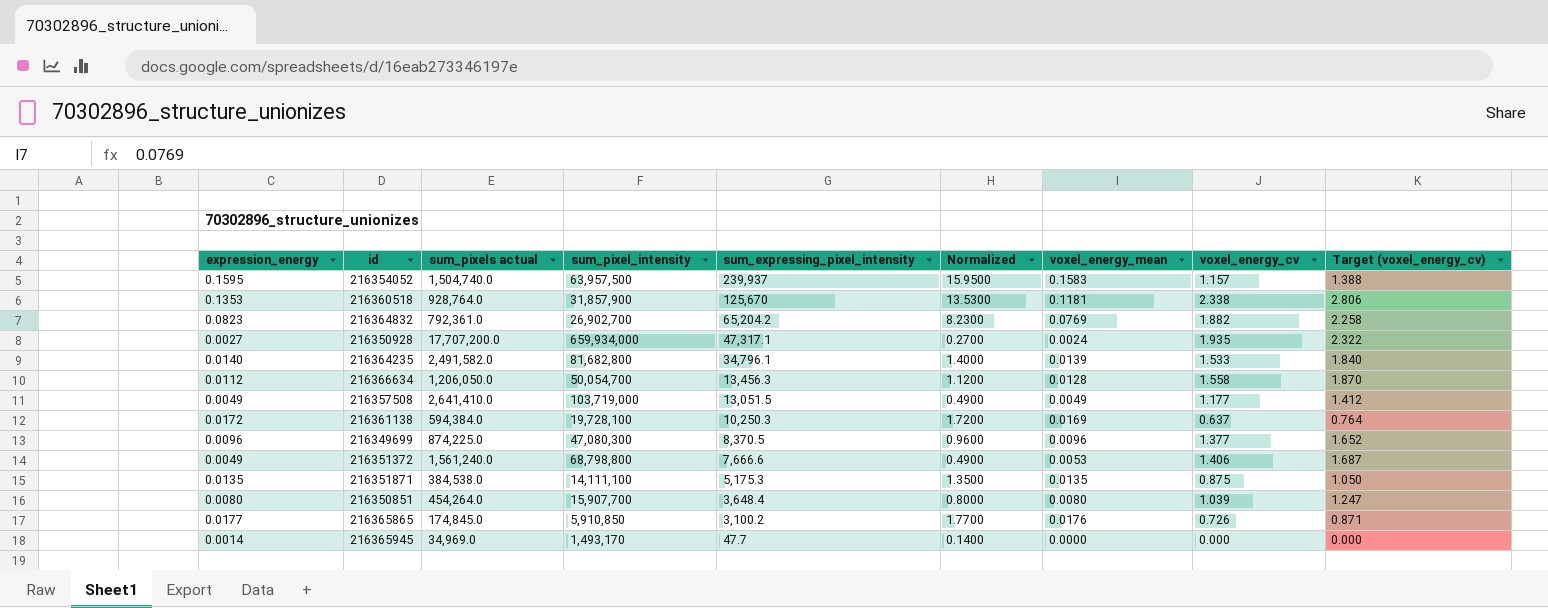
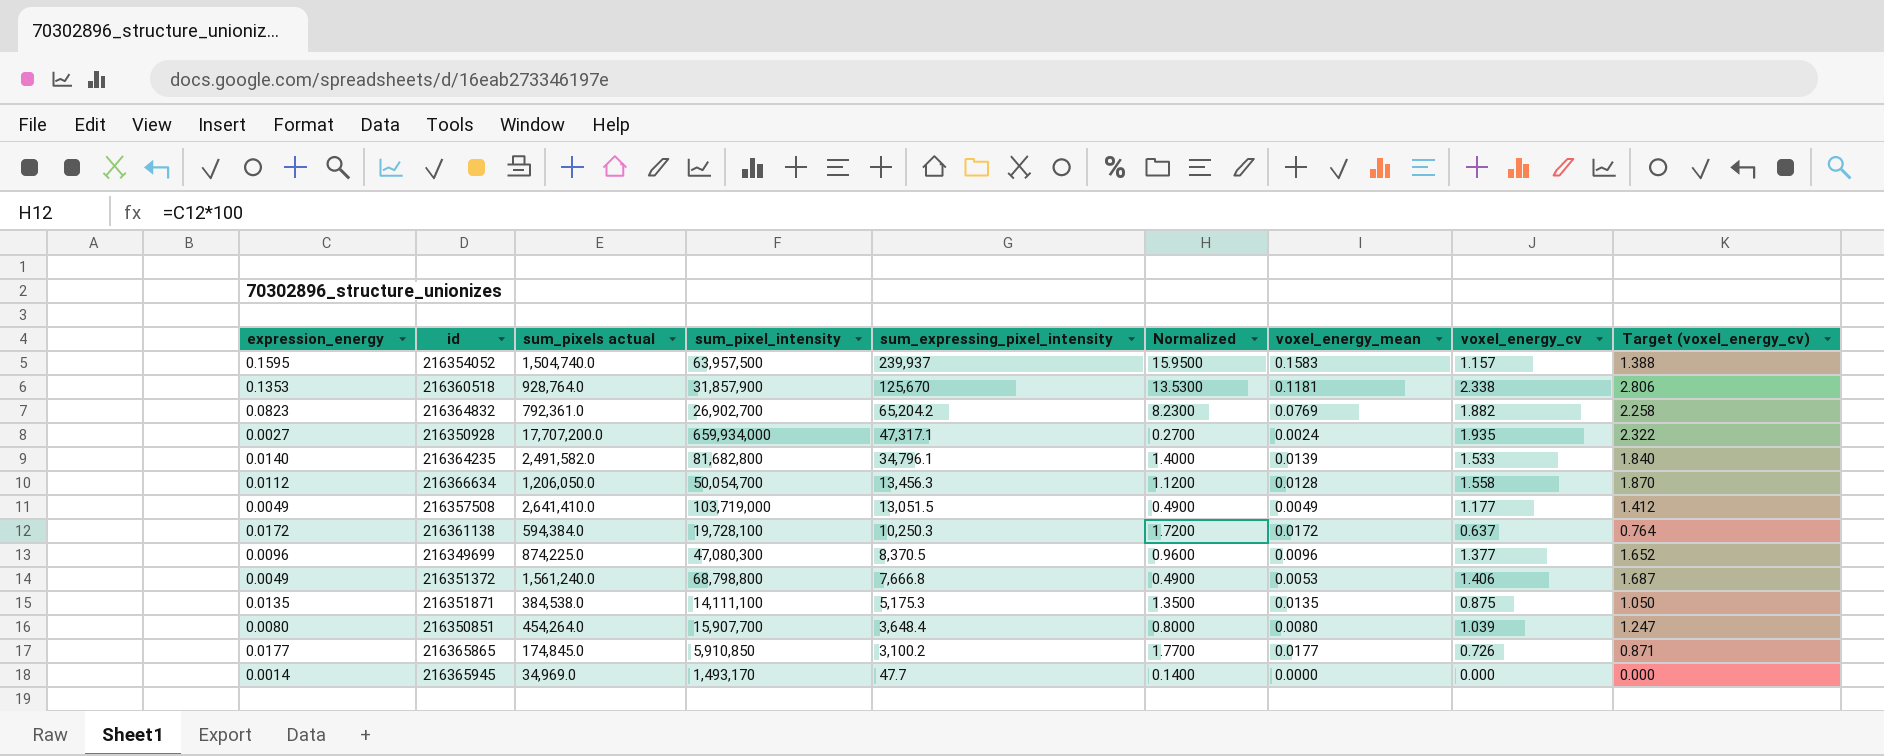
216361138 | voxel_energy_mean: 0.0169 -> 0.0172
216351372 | sum_expressing_pixel_intensity: 7,666.6 -> 7,666.8
216365865 | voxel_energy_mean: 0.0176 -> 0.0177

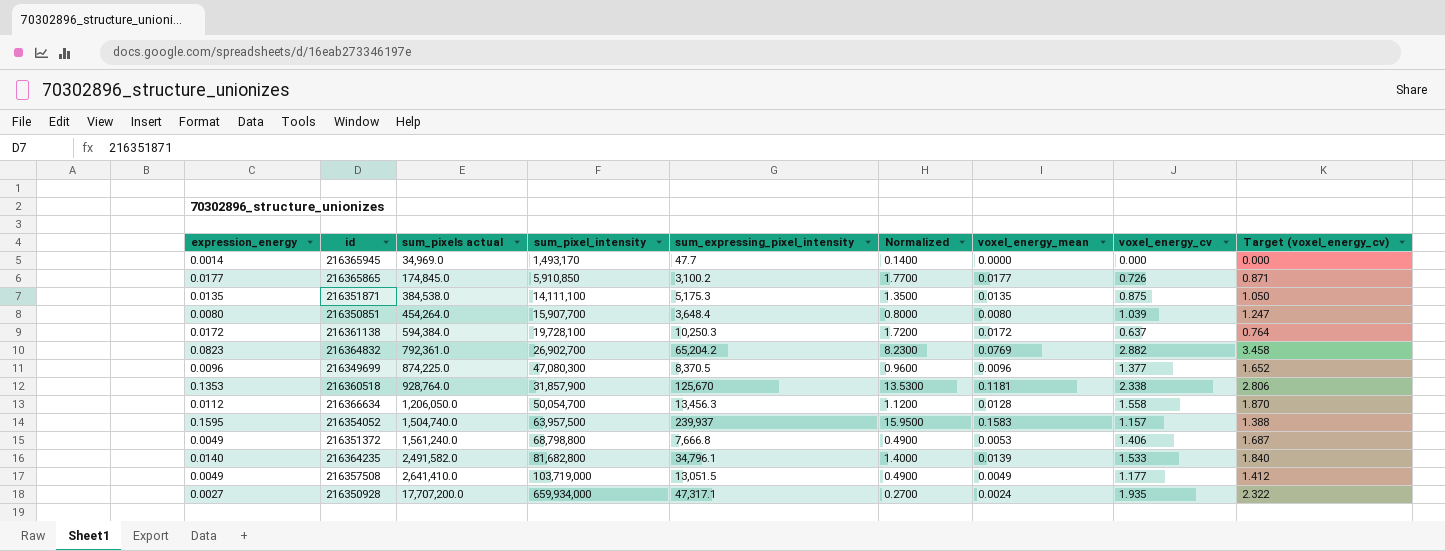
row order: sum_expressing_pixel_intensity descending -> sum_pixels actual ascending
216364832 | voxel_energy_cv: 1.882 -> 2.882
216364832 | Target (voxel_energy_cv): 2.258 -> 3.458

